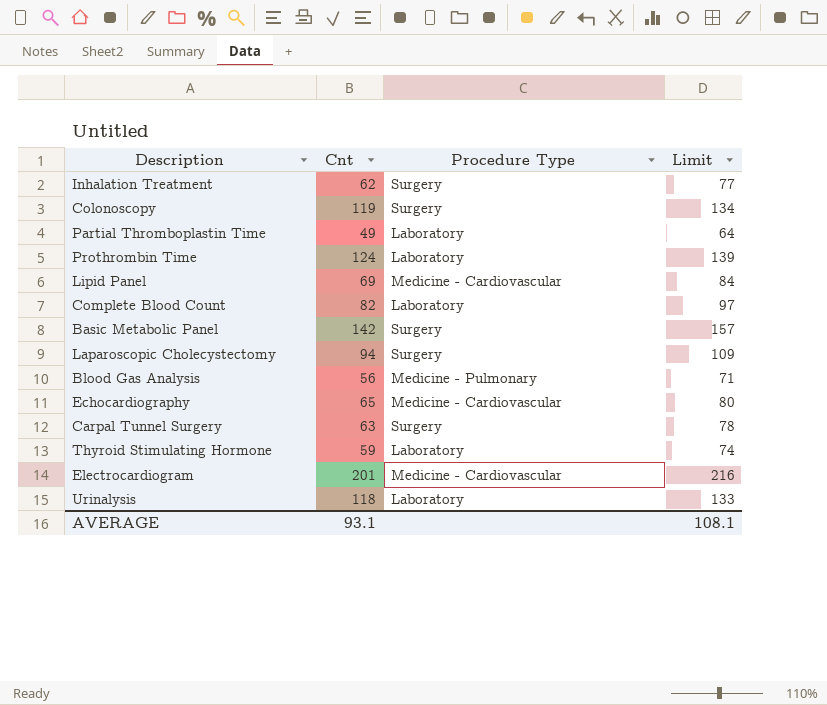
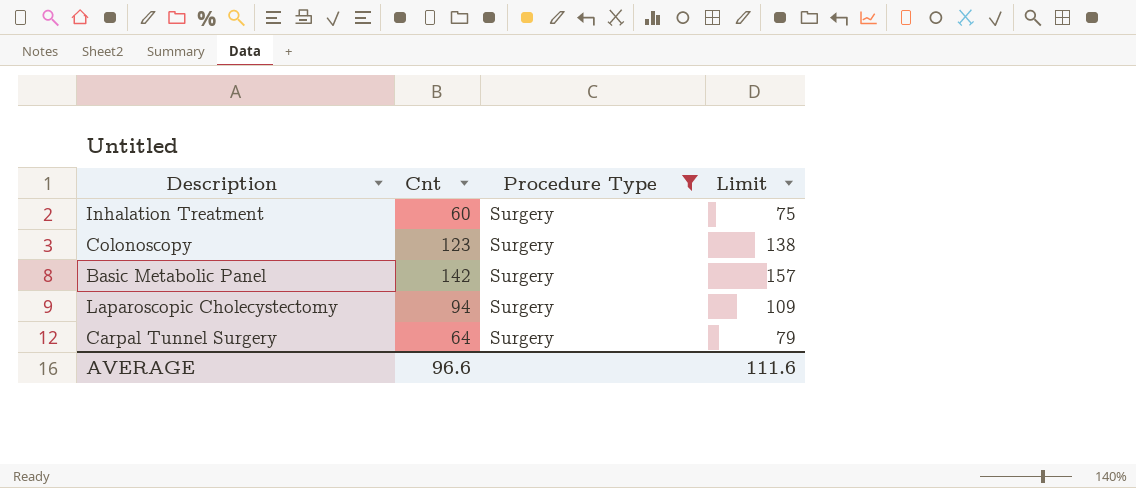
filter: none -> Procedure Type = Surgery
Inhalation Treatment | Cnt: 62 -> 60
Inhalation Treatment | Limit: 77 -> 75
Colonoscopy | Cnt: 119 -> 123
Colonoscopy | Limit: 134 -> 138
Carpal Tunnel Surgery | Cnt: 63 -> 64
Carpal Tunnel Surgery | Limit: 78 -> 79
AVERAGE | Cnt: 93.1 -> 96.6
AVERAGE | Limit: 108.1 -> 111.6

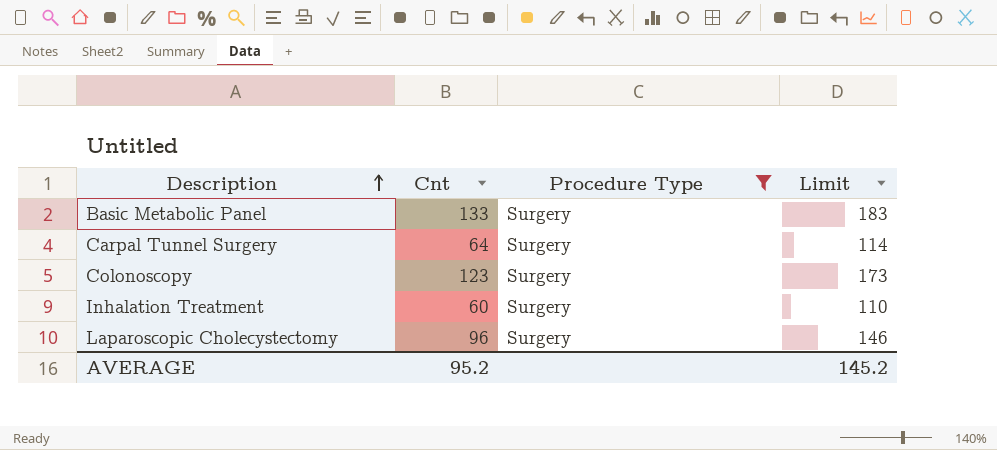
row order: none -> Description ascending
column Limit | formula: [Cnt] + 15 -> [Cnt] + 50
Basic Metabolic Panel | Cnt: 142 -> 133
Laparoscopic Cholecystectomy | Cnt: 94 -> 96
AVERAGE | Cnt: 96.6 -> 95.2
AVERAGE | Limit: 111.6 -> 145.2

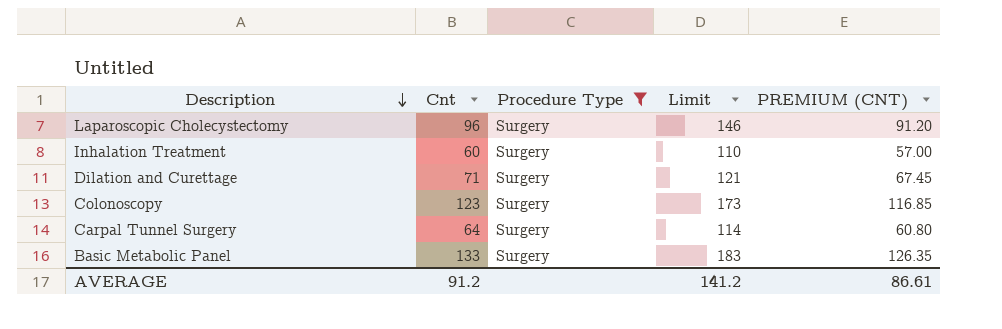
row order: Description ascending -> Description descending
column PREMIUM (CNT) | formula: none -> [Cnt] * 0.95
row Dilation and Curettage: none -> 71 | Surgery | 121 | 67.45
AVERAGE | Cnt: 95.2 -> 91.2
AVERAGE | Limit: 145.2 -> 141.2

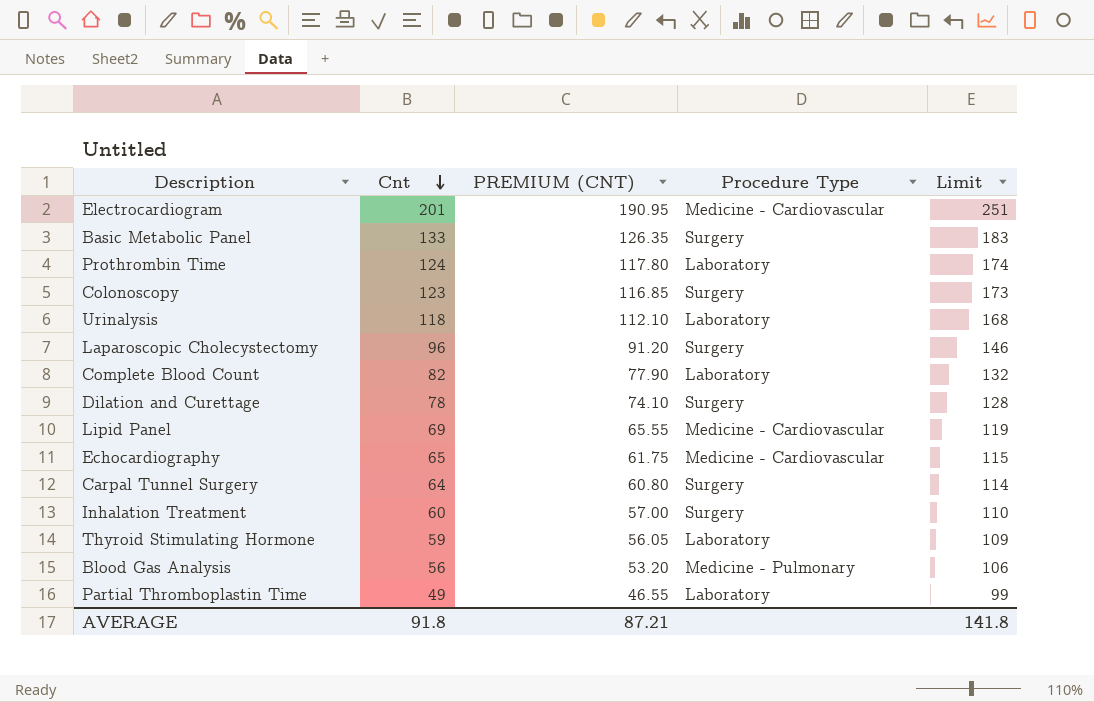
filter: Procedure Type = Surgery -> none
row order: Description descending -> Cnt descending
column PREMIUM (CNT) | position: 5 -> 3
Dilation and Curettage | Cnt: 71 -> 78
Dilation and Curettage | PREMIUM (CNT): 67.45 -> 74.10
Dilation and Curettage | Limit: 121 -> 128
AVERAGE | Cnt: 91.2 -> 91.8
AVERAGE | PREMIUM (CNT): 86.61 -> 87.21
AVERAGE | Limit: 141.2 -> 141.8

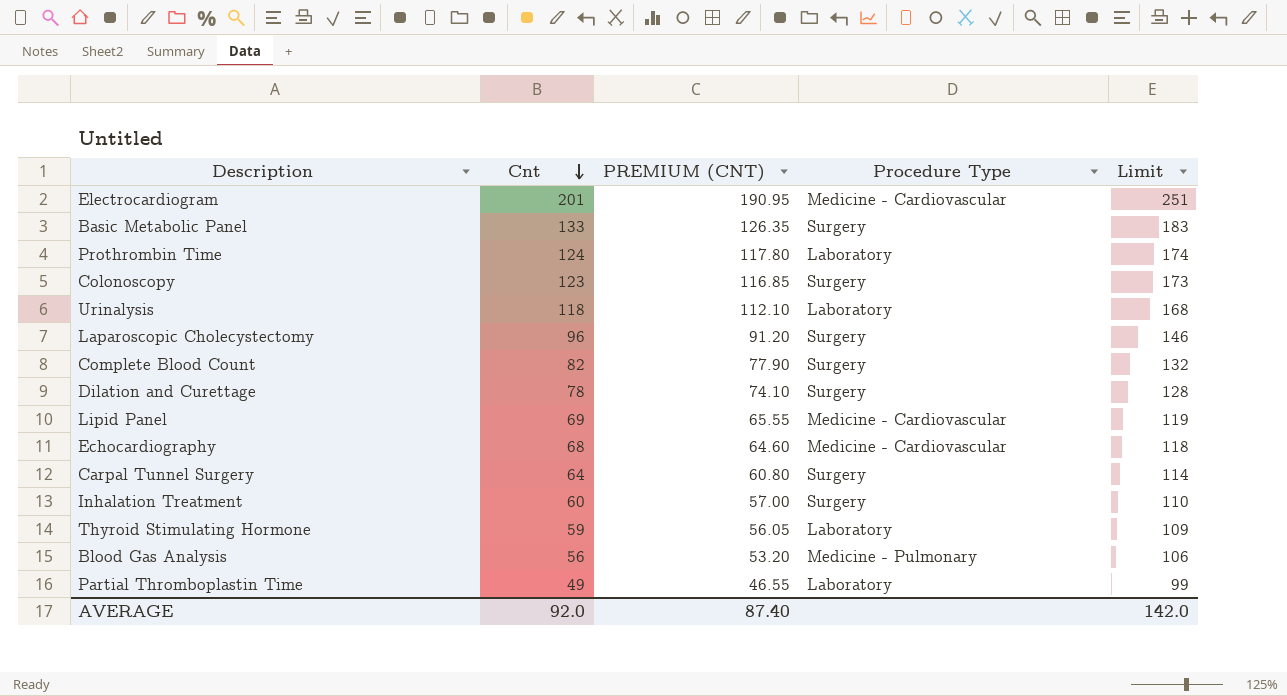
Complete Blood Count | Procedure Type: Laboratory -> Surgery
Echocardiography | Cnt: 65 -> 68
Echocardiography | PREMIUM (CNT): 61.75 -> 64.60
Echocardiography | Limit: 115 -> 118
AVERAGE | Cnt: 91.8 -> 92.0
AVERAGE | PREMIUM (CNT): 87.21 -> 87.40
AVERAGE | Limit: 141.8 -> 142.0

